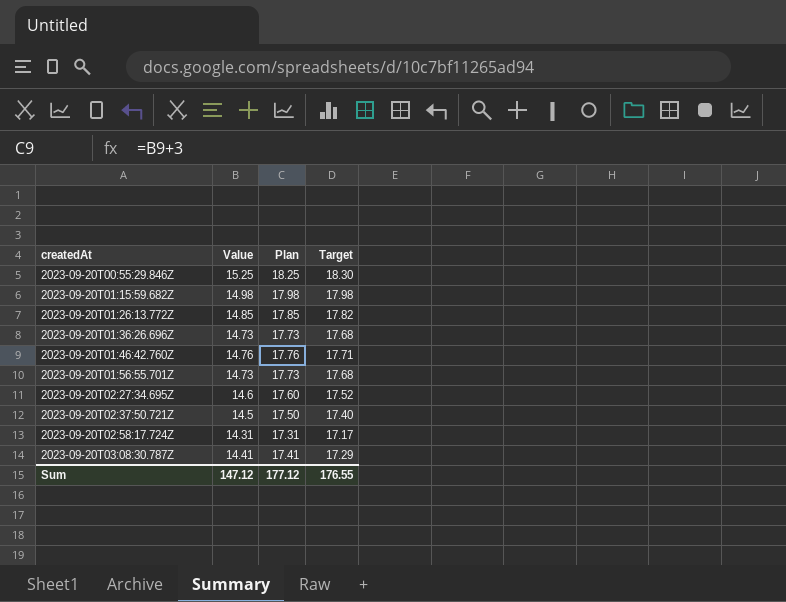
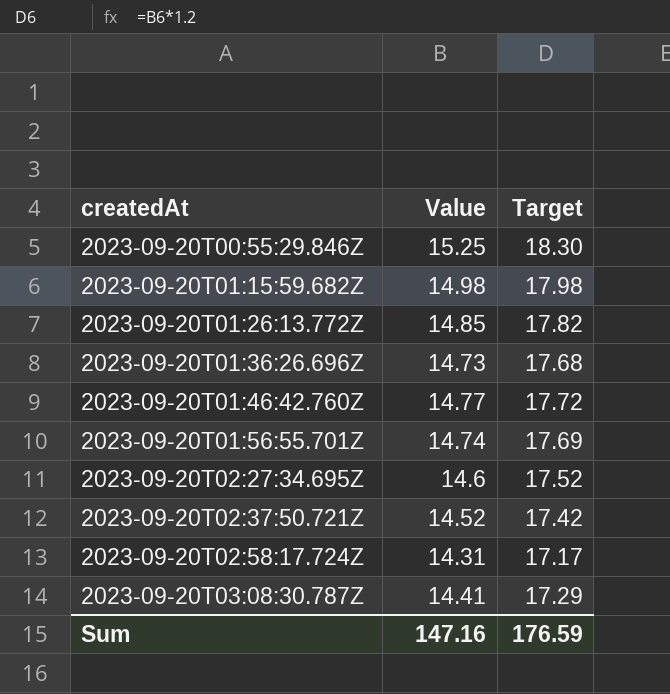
column Plan | formula: [Value] + 3 -> none
2023-09-20T01:46:42.760Z | Value: 14.76 -> 14.77
2023-09-20T01:46:42.760Z | Target: 17.71 -> 17.72
2023-09-20T01:56:55.701Z | Value: 14.73 -> 14.74
2023-09-20T01:56:55.701Z | Target: 17.68 -> 17.69
2023-09-20T02:37:50.721Z | Value: 14.5 -> 14.52
2023-09-20T02:37:50.721Z | Target: 17.40 -> 17.42
Sum | Value: 147.12 -> 147.16
Sum | Target: 176.55 -> 176.59

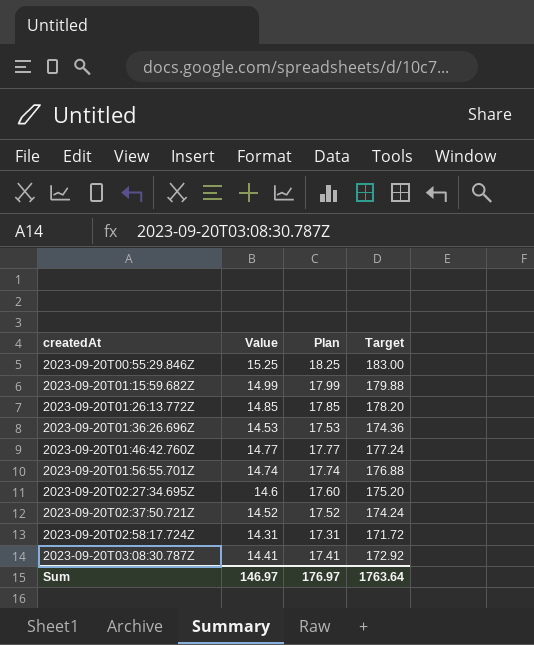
column Plan | formula: none -> [Value] + 3
column Target | formula: [Value] * 1.2 -> [Value] * 12
2023-09-20T01:15:59.682Z | Value: 14.98 -> 14.99
2023-09-20T01:36:26.696Z | Value: 14.73 -> 14.53
Sum | Value: 147.16 -> 146.97
Sum | Target: 176.59 -> 1763.64

